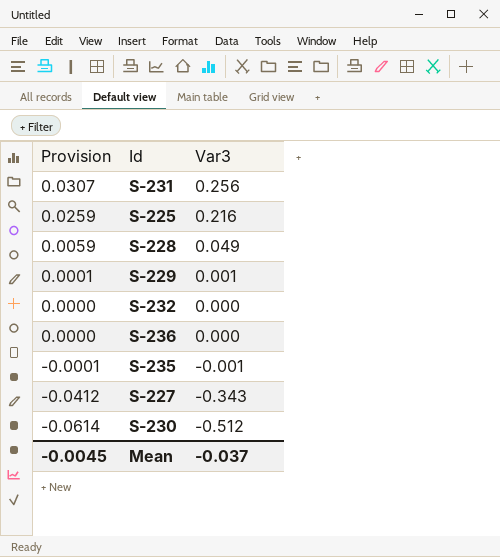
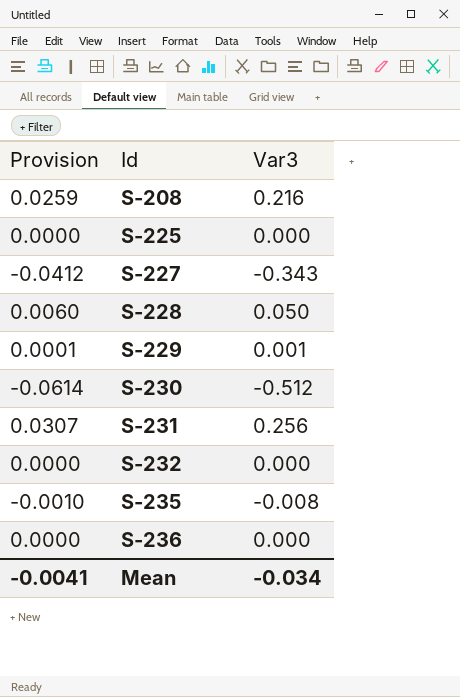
row order: Provision descending -> Id ascending
row S-208: none -> 0.0259 | 0.216
S-225 | Provision: 0.0259 -> 0.0000
S-225 | Var3: 0.216 -> 0.000
S-228 | Provision: 0.0059 -> 0.0060
S-228 | Var3: 0.049 -> 0.050
S-235 | Provision: -0.0001 -> -0.0010
S-235 | Var3: -0.001 -> -0.008
Mean | Provision: -0.0045 -> -0.0041
Mean | Var3: -0.037 -> -0.034

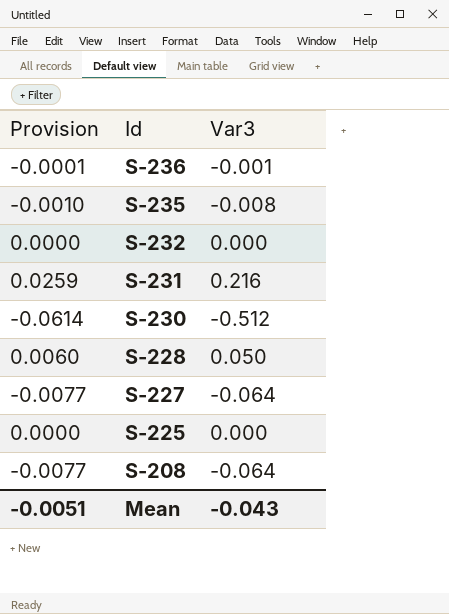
row order: Id ascending -> Id descending
row S-229: 0.0001 | 0.001 -> none
S-236 | Provision: 0.0000 -> -0.0001
S-236 | Var3: 0.000 -> -0.001
S-231 | Provision: 0.0307 -> 0.0259
S-231 | Var3: 0.256 -> 0.216
S-227 | Provision: -0.0412 -> -0.0077
S-227 | Var3: -0.343 -> -0.064
S-208 | Provision: 0.0259 -> -0.0077
S-208 | Var3: 0.216 -> -0.064
Mean | Provision: -0.0041 -> -0.0051
Mean | Var3: -0.034 -> -0.043

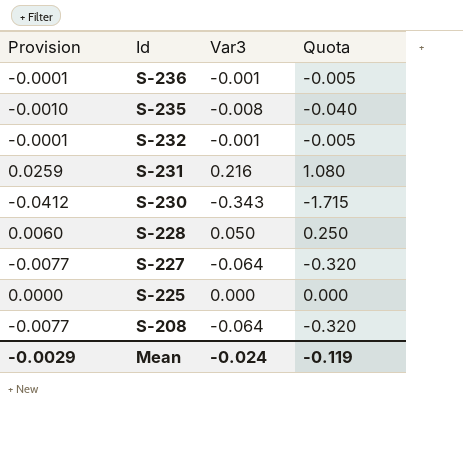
column Quota | formula: none -> [Var3] * 5
S-232 | Provision: 0.0000 -> -0.0001
S-232 | Var3: 0.000 -> -0.001
S-230 | Provision: -0.0614 -> -0.0412
S-230 | Var3: -0.512 -> -0.343
Mean | Provision: -0.0051 -> -0.0029
Mean | Var3: -0.043 -> -0.024

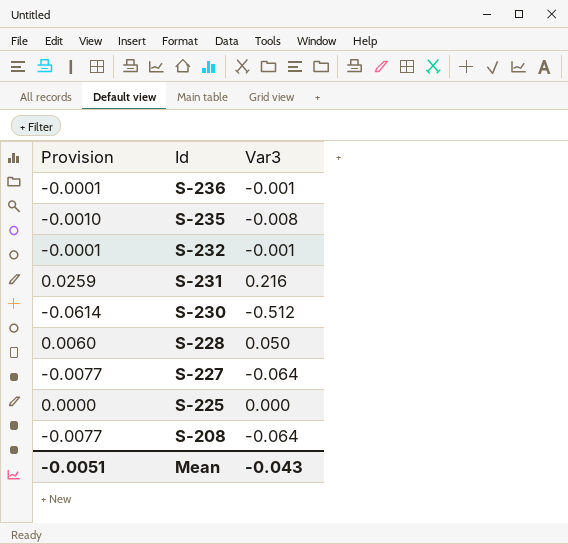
column Quota | formula: [Var3] * 5 -> none
S-230 | Provision: -0.0412 -> -0.0614
S-230 | Var3: -0.343 -> -0.512
Mean | Provision: -0.0029 -> -0.0051
Mean | Var3: -0.024 -> -0.043

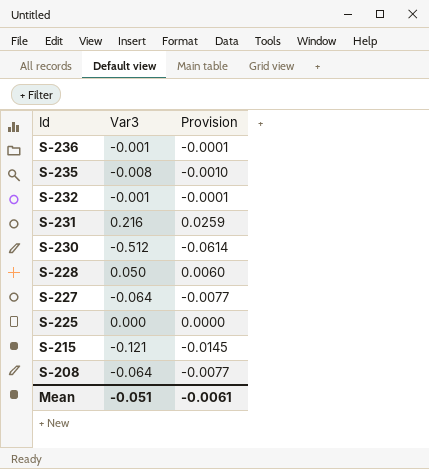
column Provision | position: 1 -> 3
row S-215: none -> -0.121 | -0.0145
Mean | Var3: -0.043 -> -0.051
Mean | Provision: -0.0051 -> -0.0061

